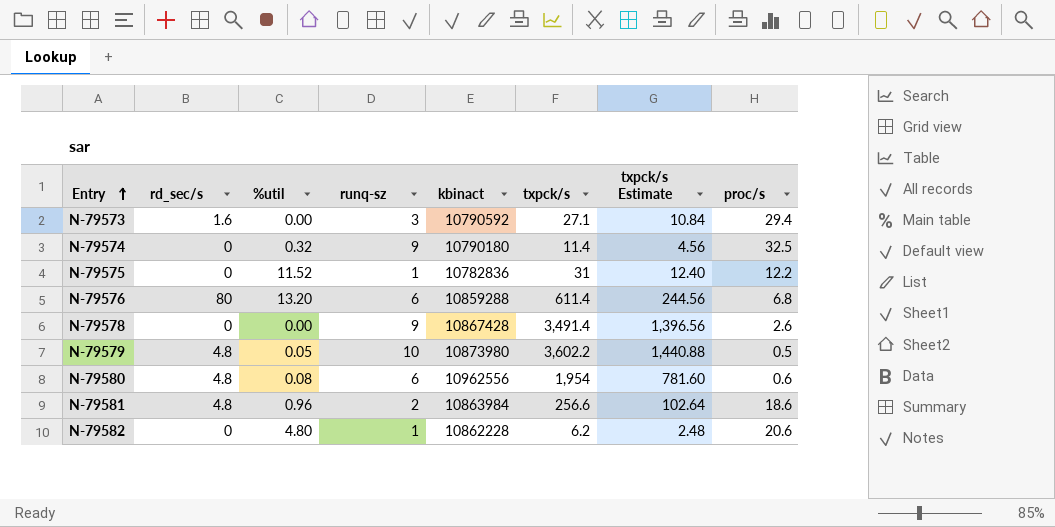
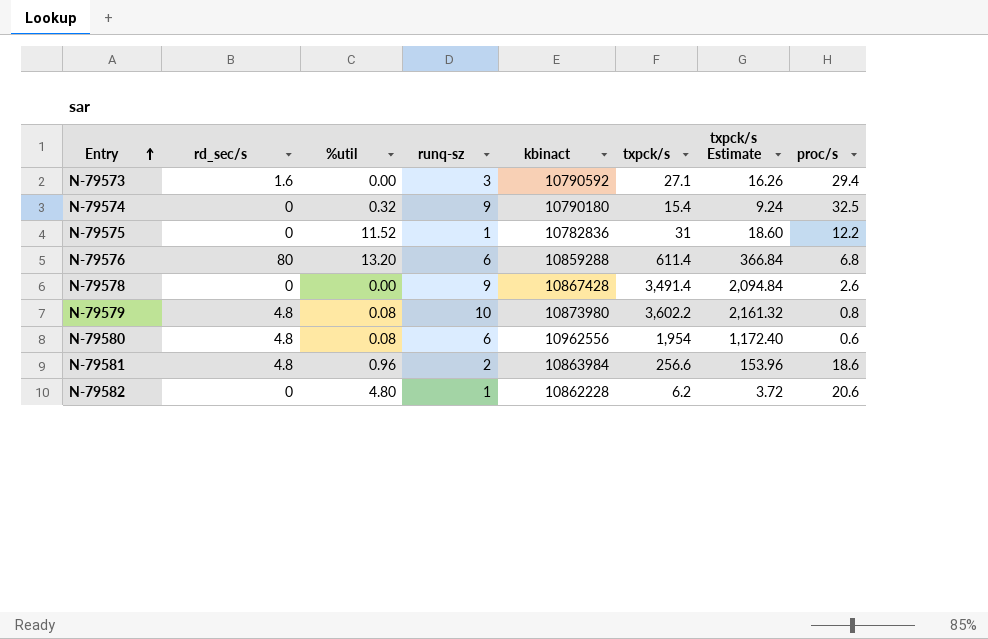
column txpck/s Estimate | formula: [txpck/s] * 0.4 -> [txpck/s] * 0.6
N-79574 | txpck/s: 11.4 -> 15.4
N-79579 | %util: 0.05 -> 0.08
N-79579 | proc/s: 0.5 -> 0.8

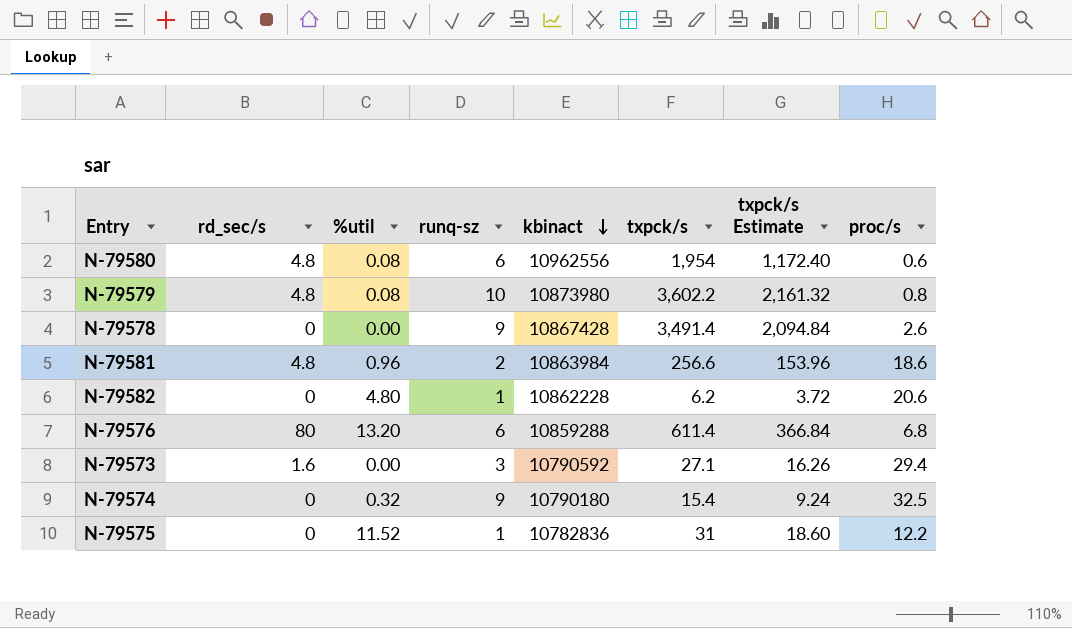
row order: Entry ascending -> kbinact descending

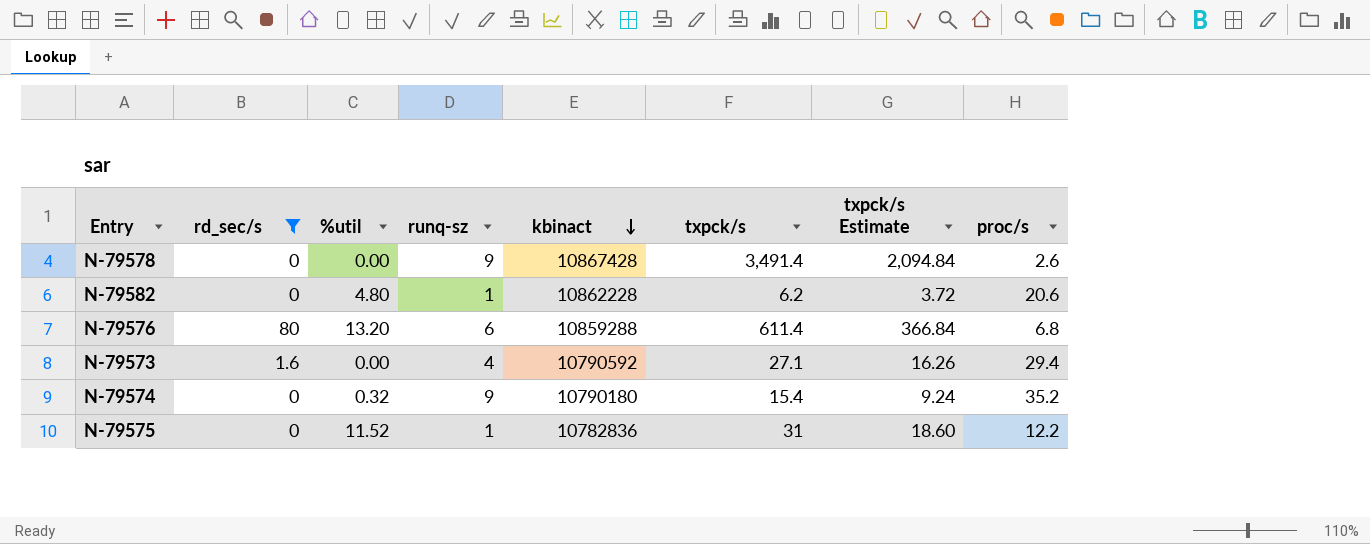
filter: none -> rd_sec/s != 4.8
N-79573 | runq-sz: 3 -> 4
N-79574 | proc/s: 32.5 -> 35.2

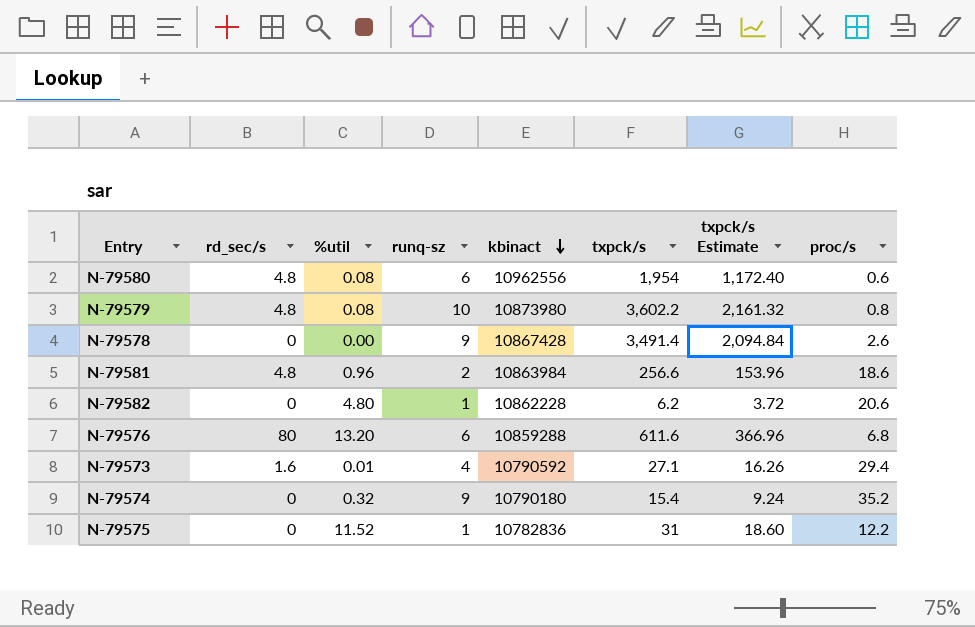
filter: rd_sec/s != 4.8 -> none
N-79576 | txpck/s: 611.4 -> 611.6
N-79576 | txpck/s Estimate: 366.84 -> 366.96
N-79573 | %util: 0.00 -> 0.01

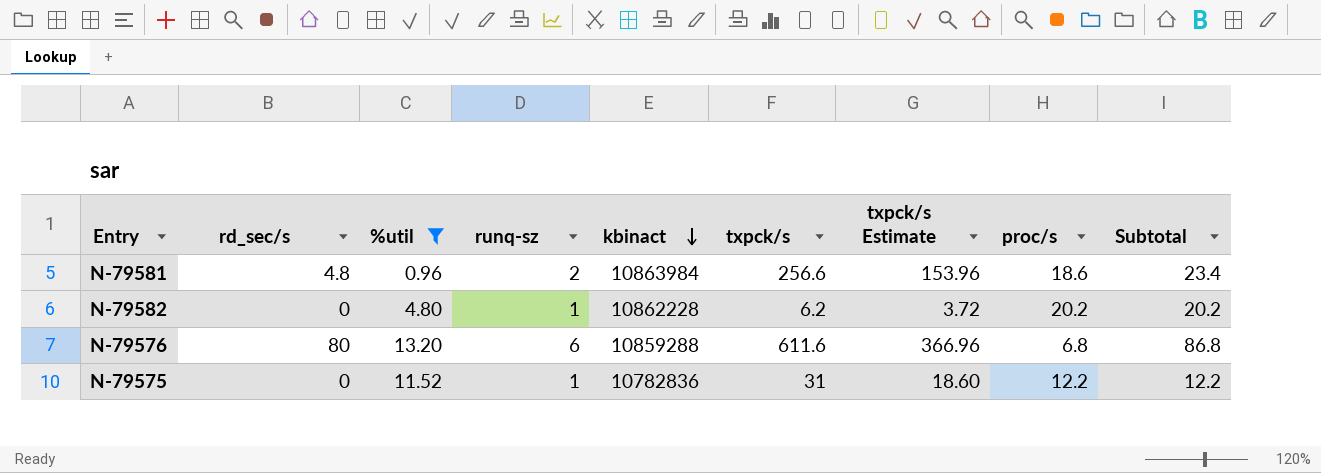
filter: none -> %util >= 0.96
column Subtotal | formula: none -> [rd_sec/s] + [proc/s]
N-79582 | proc/s: 20.6 -> 20.2

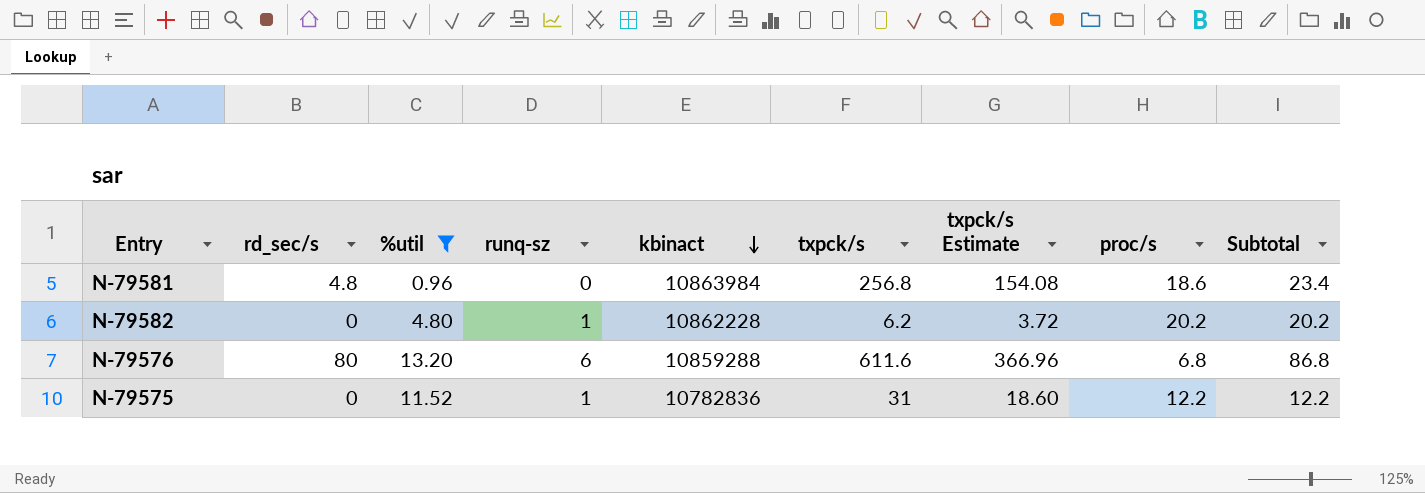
N-79581 | runq-sz: 2 -> 0
N-79581 | txpck/s: 256.6 -> 256.8
N-79581 | txpck/s Estimate: 153.96 -> 154.08

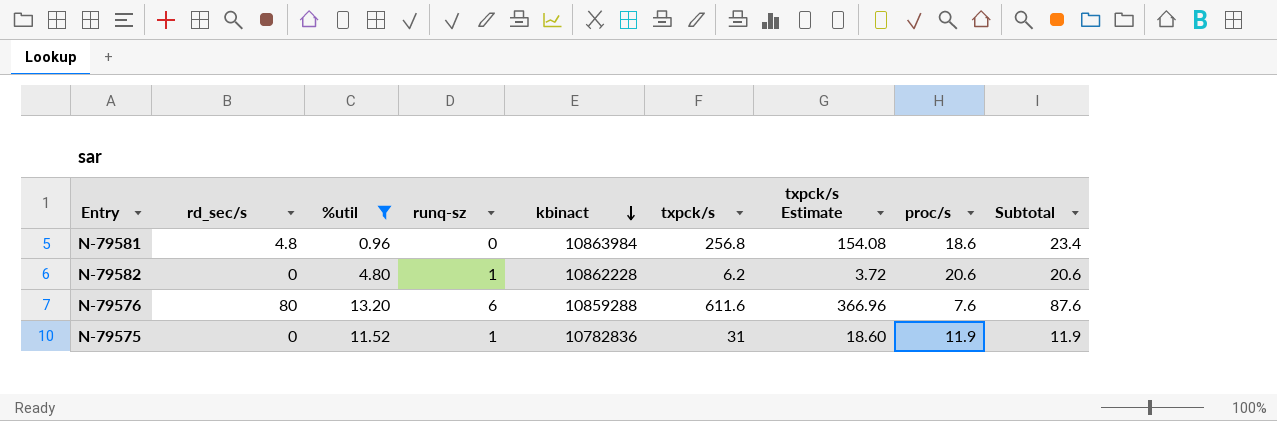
N-79582 | proc/s: 20.2 -> 20.6
N-79582 | Subtotal: 20.2 -> 20.6
N-79576 | proc/s: 6.8 -> 7.6
N-79576 | Subtotal: 86.8 -> 87.6
N-79575 | proc/s: 12.2 -> 11.9
N-79575 | Subtotal: 12.2 -> 11.9

